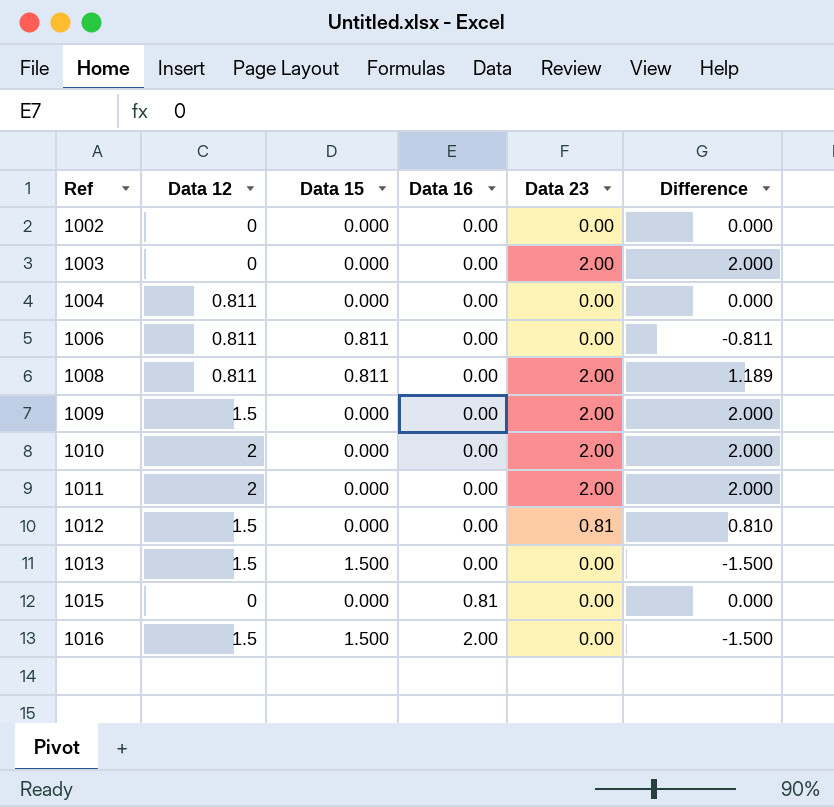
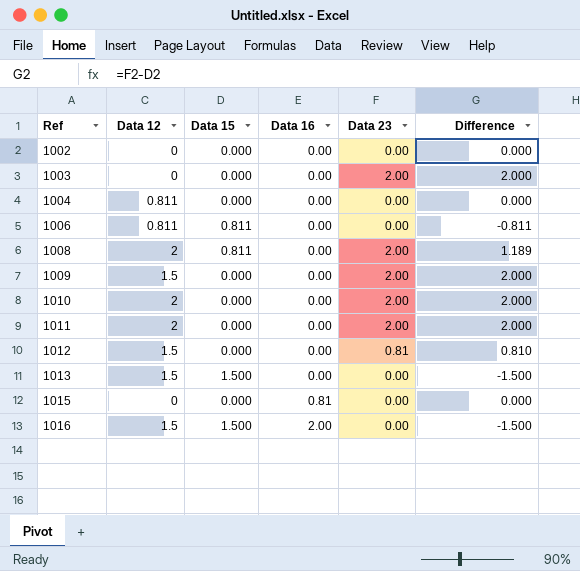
1008 | Data 12: 0.811 -> 2

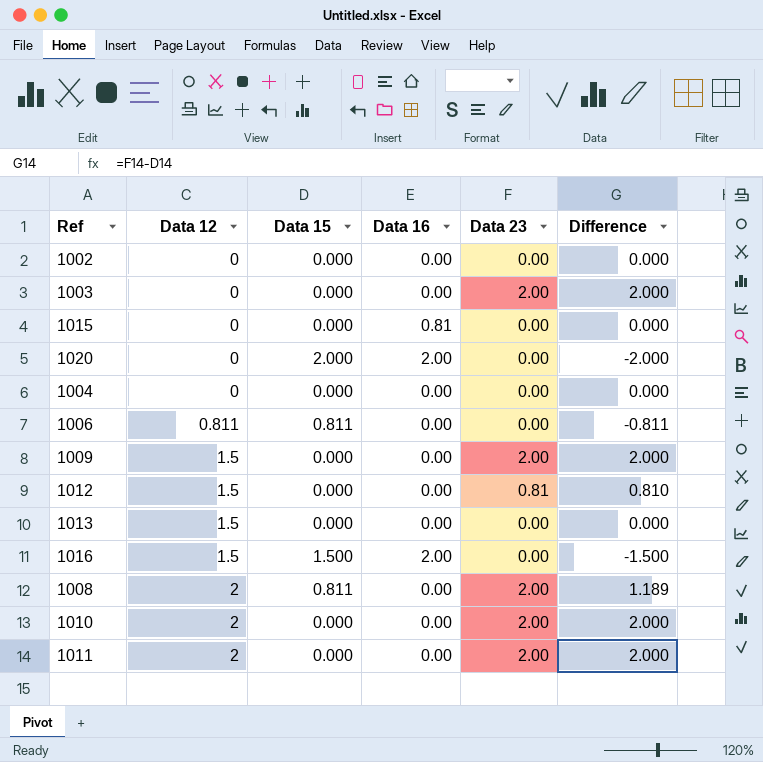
row order: Ref ascending -> Data 12 ascending
row 1020: none -> 0 | 2.000 | 2.00 | 0.00 | -2.000
1004 | Data 12: 0.811 -> 0
1013 | Data 15: 1.500 -> 0.000
1013 | Difference: -1.500 -> 0.000

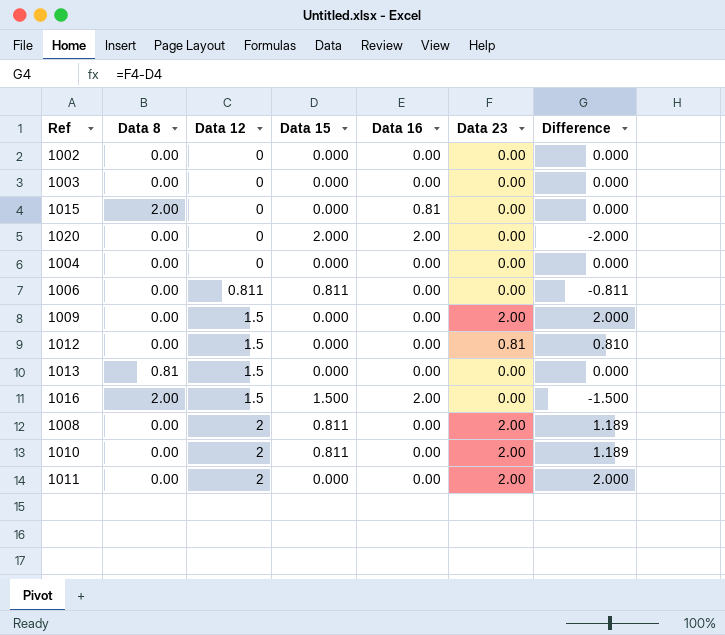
column Data 8 | position: none -> 2
1003 | Data 23: 2.00 -> 0.00
1003 | Difference: 2.000 -> 0.000
1010 | Data 15: 0.000 -> 0.811
1010 | Difference: 2.000 -> 1.189

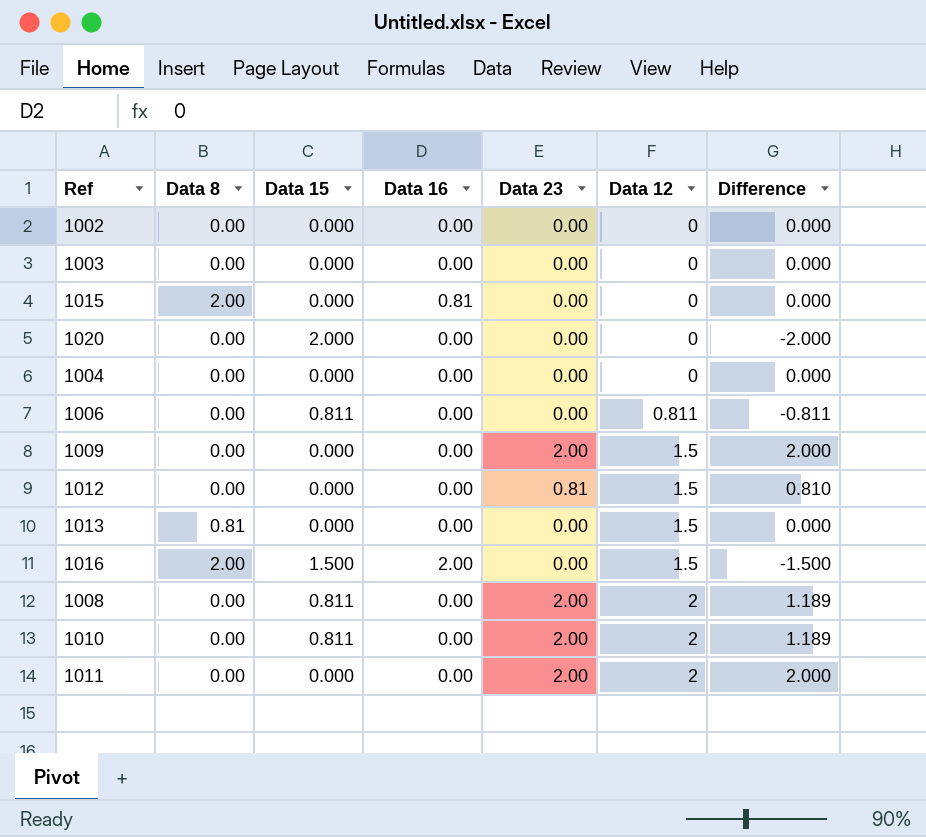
column Data 12 | position: 3 -> 6
1020 | Data 16: 2.00 -> 0.00

